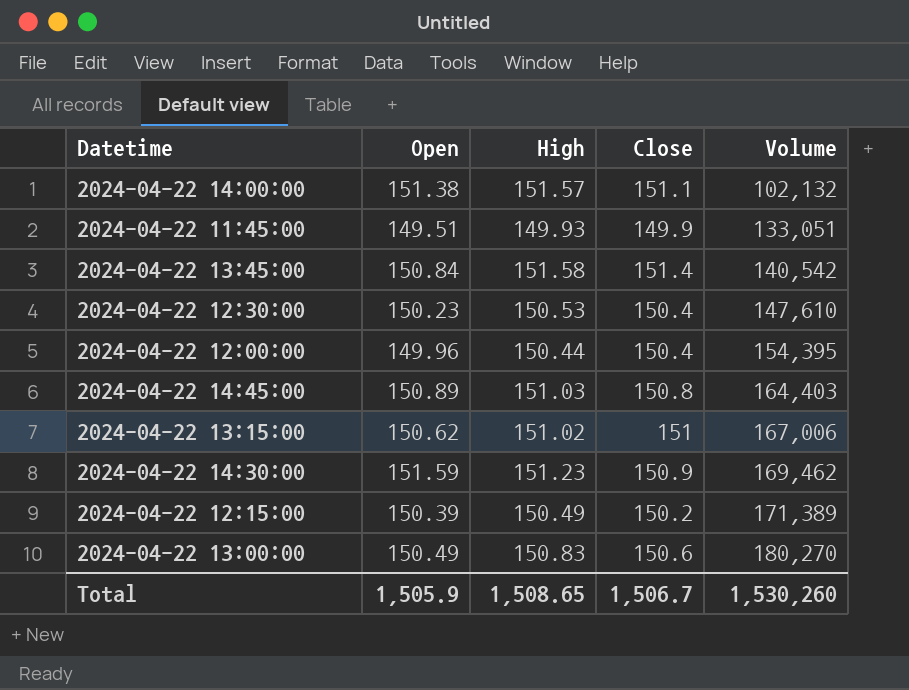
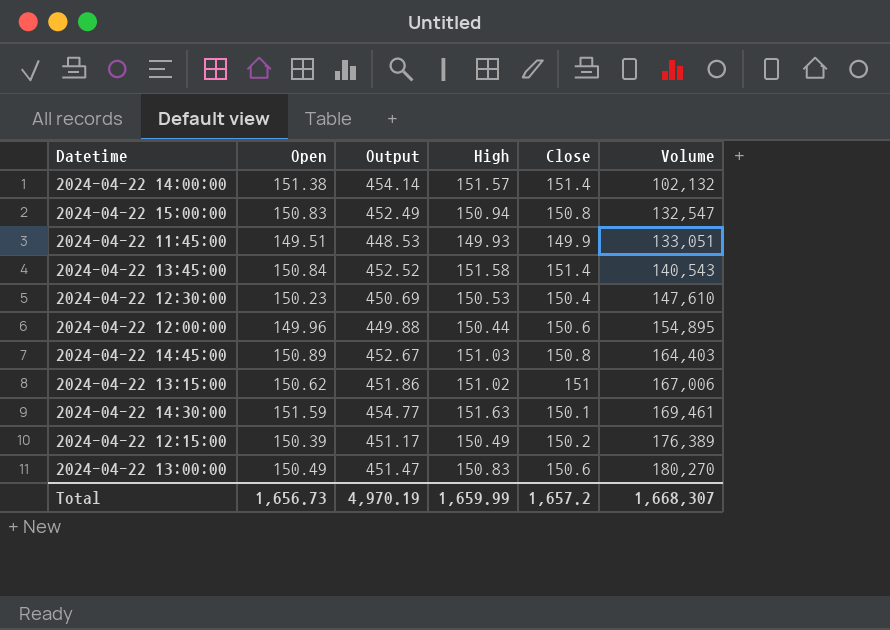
column Output | formula: none -> [Open] * 3
2024-04-22 14:00:00 | Close: 151.1 -> 151.4
row 2024-04-22 15:00:00: none -> 150.83 | 452.49 | 150.94 | 150.8 | 132,547
2024-04-22 13:45:00 | Volume: 140,542 -> 140,543
2024-04-22 12:00:00 | Close: 150.4 -> 150.6
2024-04-22 12:00:00 | Volume: 154,395 -> 154,895
2024-04-22 14:30:00 | High: 151.23 -> 151.63
2024-04-22 14:30:00 | Close: 150.9 -> 150.1
2024-04-22 14:30:00 | Volume: 169,462 -> 169,461
2024-04-22 12:15:00 | Volume: 171,389 -> 176,389
Total | Open: 1,505.9 -> 1,656.73
Total | High: 1,508.65 -> 1,659.99
Total | Close: 1,506.7 -> 1,657.2
Total | Volume: 1,530,260 -> 1,668,307

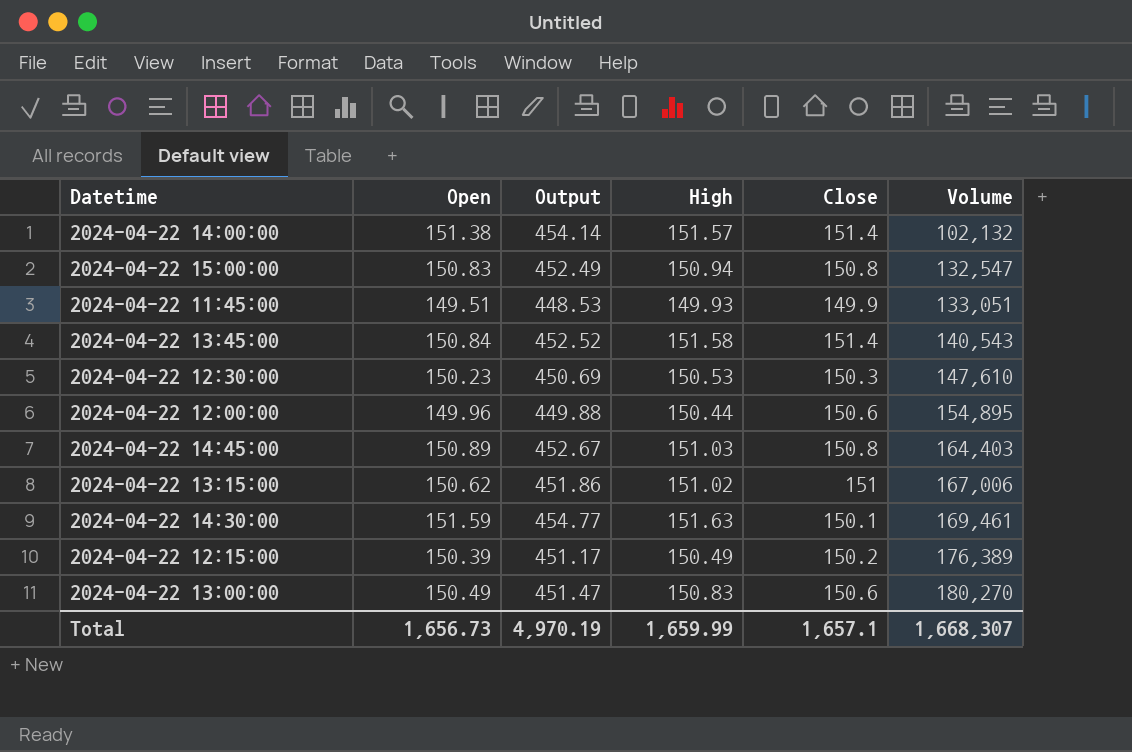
2024-04-22 12:30:00 | Close: 150.4 -> 150.3
Total | Close: 1,657.2 -> 1,657.1

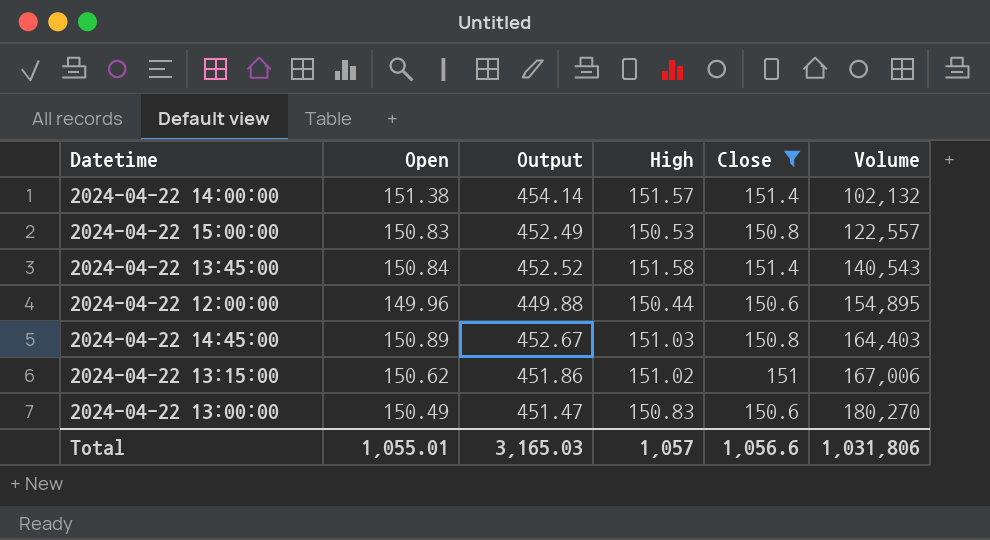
filter: none -> Close >= 150.6
2024-04-22 15:00:00 | High: 150.94 -> 150.53
2024-04-22 15:00:00 | Volume: 132,547 -> 122,557
Total | Open: 1,656.73 -> 1,055.01
Total | Output: 4,970.19 -> 3,165.03
Total | High: 1,659.99 -> 1,057
Total | Close: 1,657.1 -> 1,056.6
Total | Volume: 1,668,307 -> 1,031,806

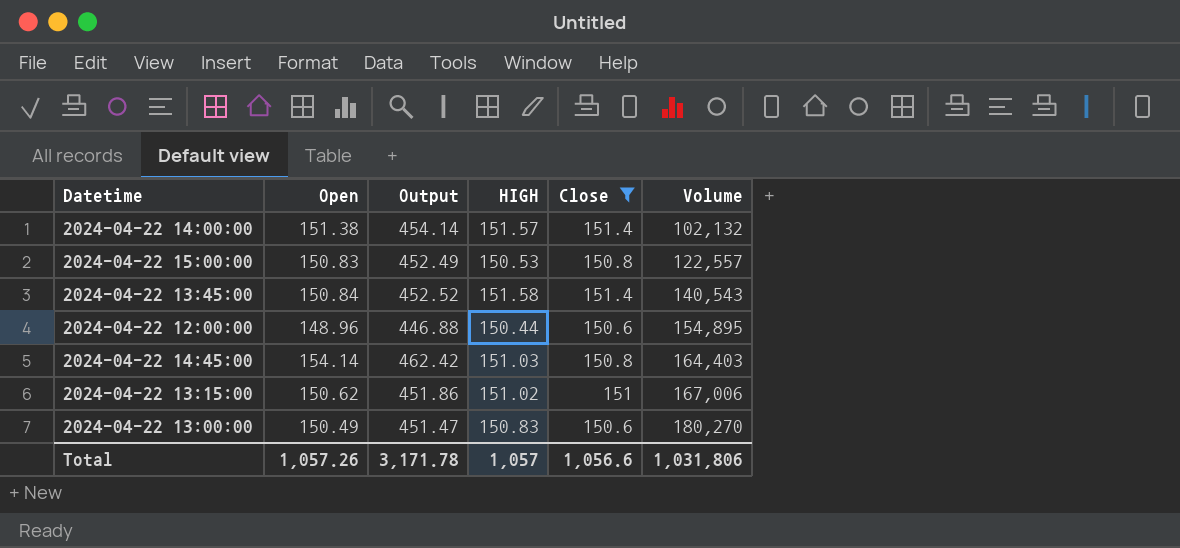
column name: High -> HIGH
2024-04-22 12:00:00 | Open: 149.96 -> 148.96
2024-04-22 12:00:00 | Output: 449.88 -> 446.88
2024-04-22 14:45:00 | Open: 150.89 -> 154.14
2024-04-22 14:45:00 | Output: 452.67 -> 462.42
Total | Open: 1,055.01 -> 1,057.26
Total | Output: 3,165.03 -> 3,171.78

